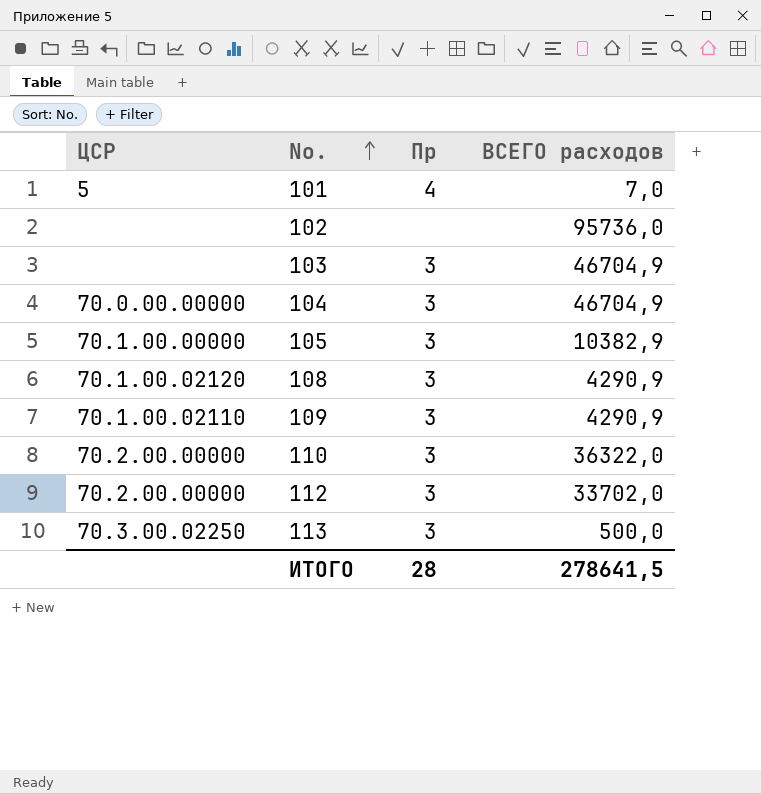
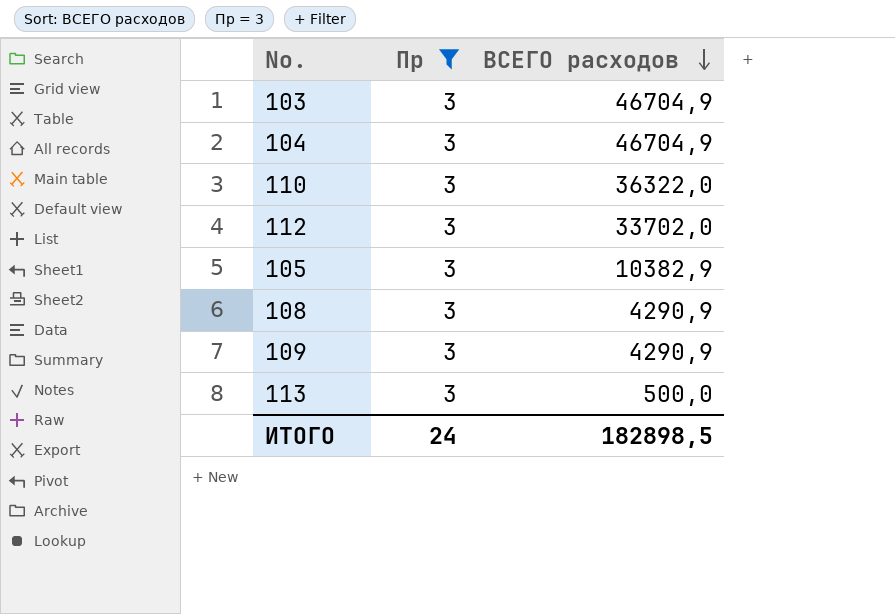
filter: none -> Пр = 3
row order: No. ascending -> ВСЕГО расходов descending
column ЦСР | position: 1 -> none
ИТОГО | Пр: 28 -> 24
ИТОГО | ВСЕГО расходов: 278641,5 -> 182898,5

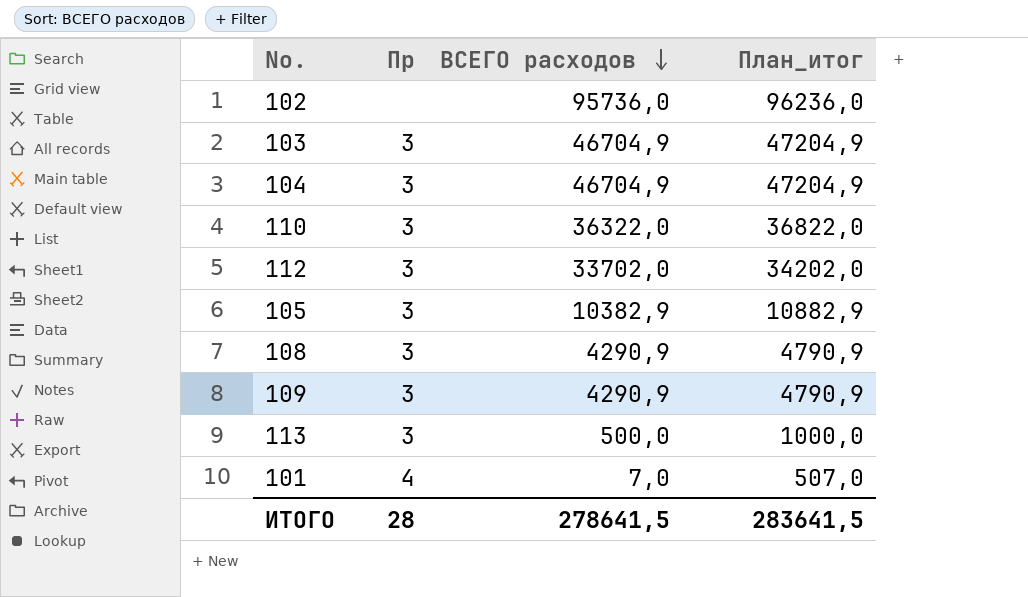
filter: Пр = 3 -> none
column План_итог | formula: none -> [ВСЕГО расходов] + 500
ИТОГО | Пр: 24 -> 28
ИТОГО | ВСЕГО расходов: 182898,5 -> 278641,5

